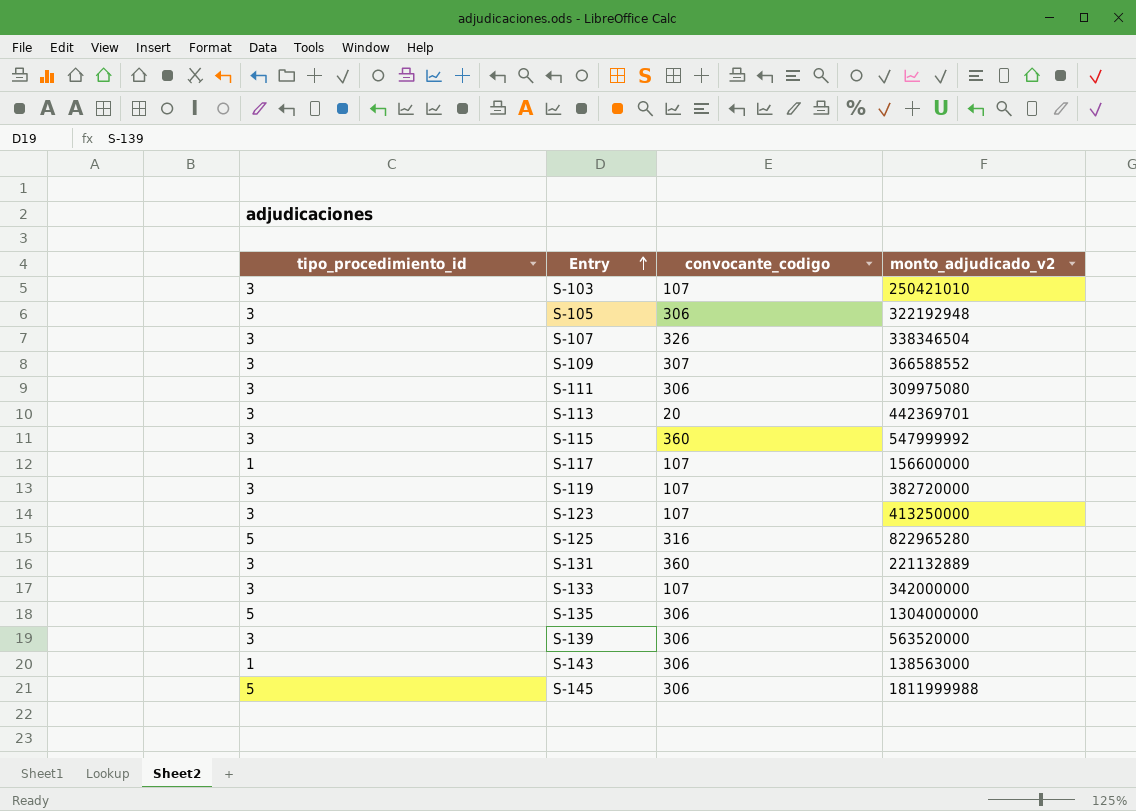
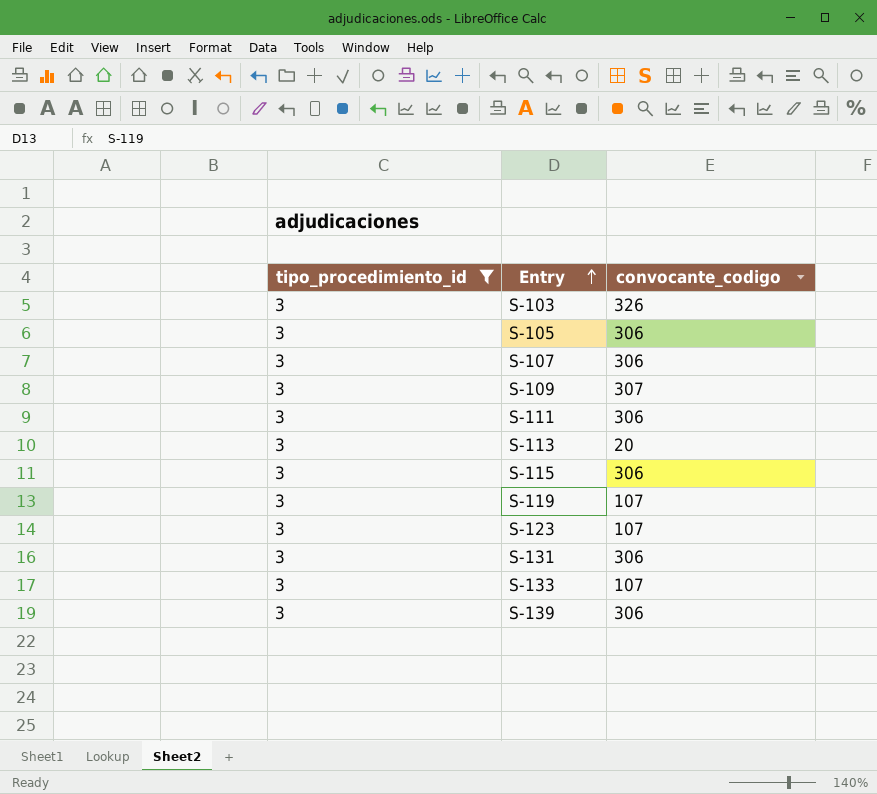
filter: none -> tipo_procedimiento_id = 3
column monto_adjudicado_v2 | position: 4 -> none
S-103 | convocante_codigo: 107 -> 326
S-107 | convocante_codigo: 326 -> 306
S-115 | convocante_codigo: 360 -> 306
S-131 | convocante_codigo: 360 -> 306

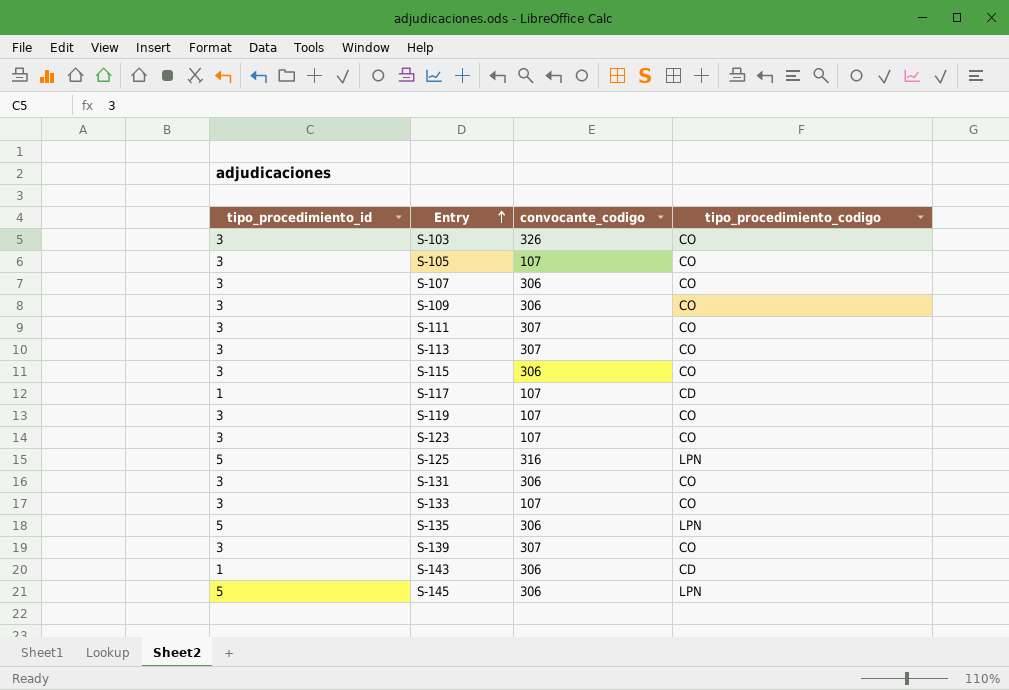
filter: tipo_procedimiento_id = 3 -> none
column tipo_procedimiento_codigo | position: none -> 4
S-105 | convocante_codigo: 306 -> 107
S-109 | convocante_codigo: 307 -> 306
S-111 | convocante_codigo: 306 -> 307
S-113 | convocante_codigo: 20 -> 307
S-139 | convocante_codigo: 306 -> 307

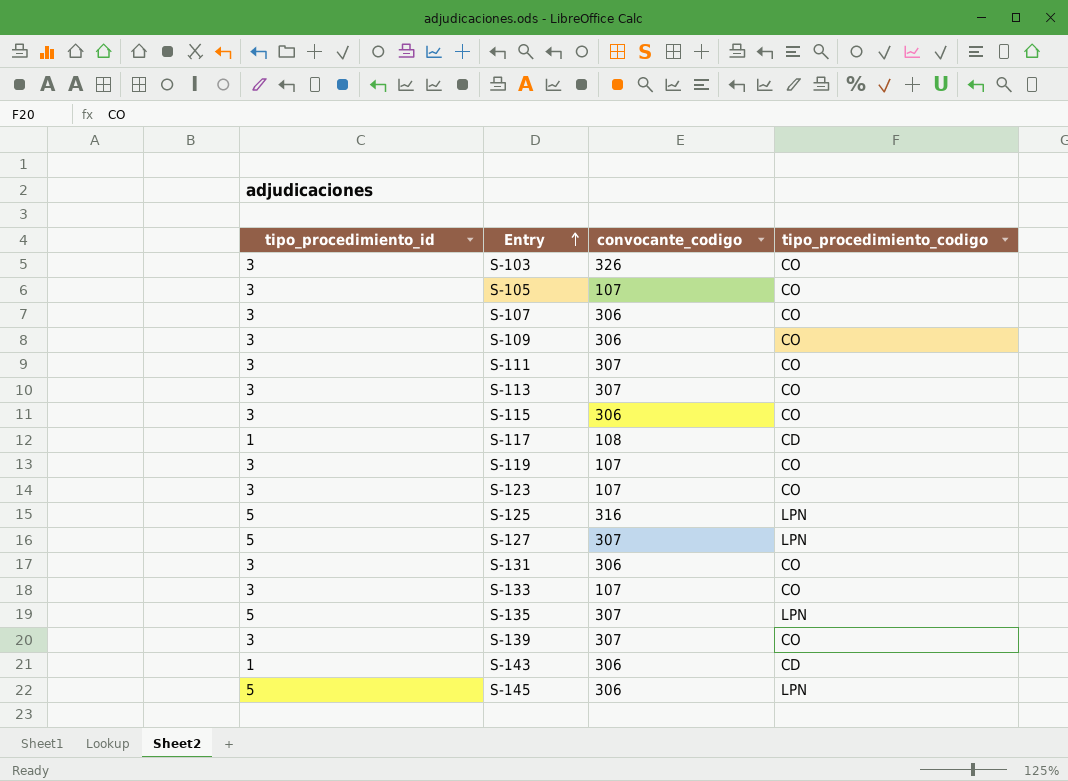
S-117 | convocante_codigo: 107 -> 108
row S-127: none -> 5 | 307 | LPN
S-135 | convocante_codigo: 306 -> 307

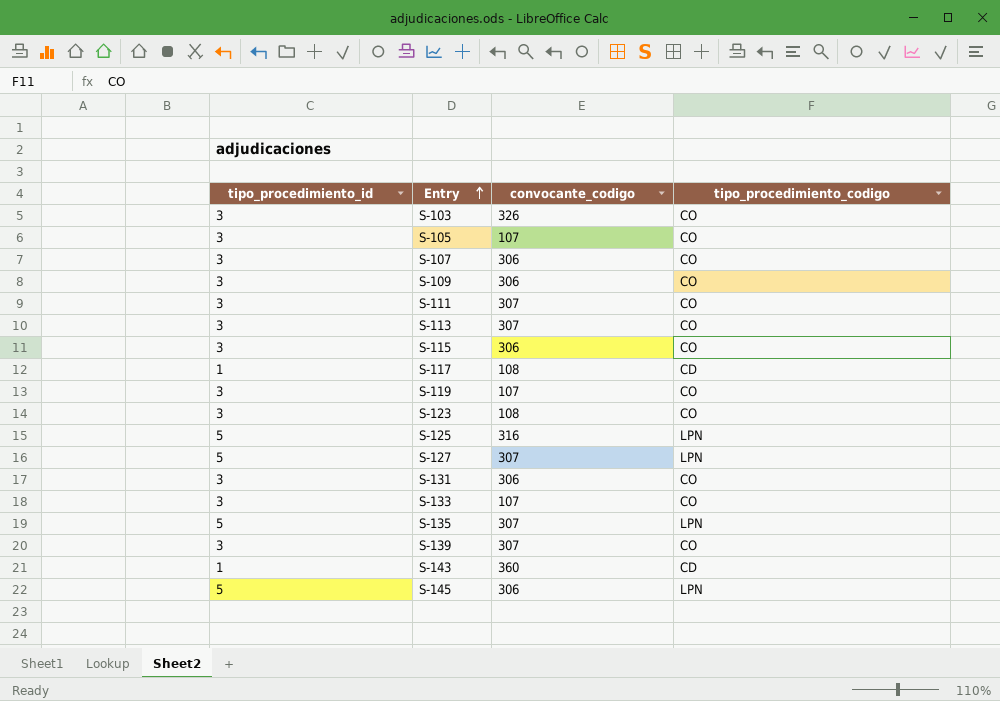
S-123 | convocante_codigo: 107 -> 108
S-143 | convocante_codigo: 306 -> 360

